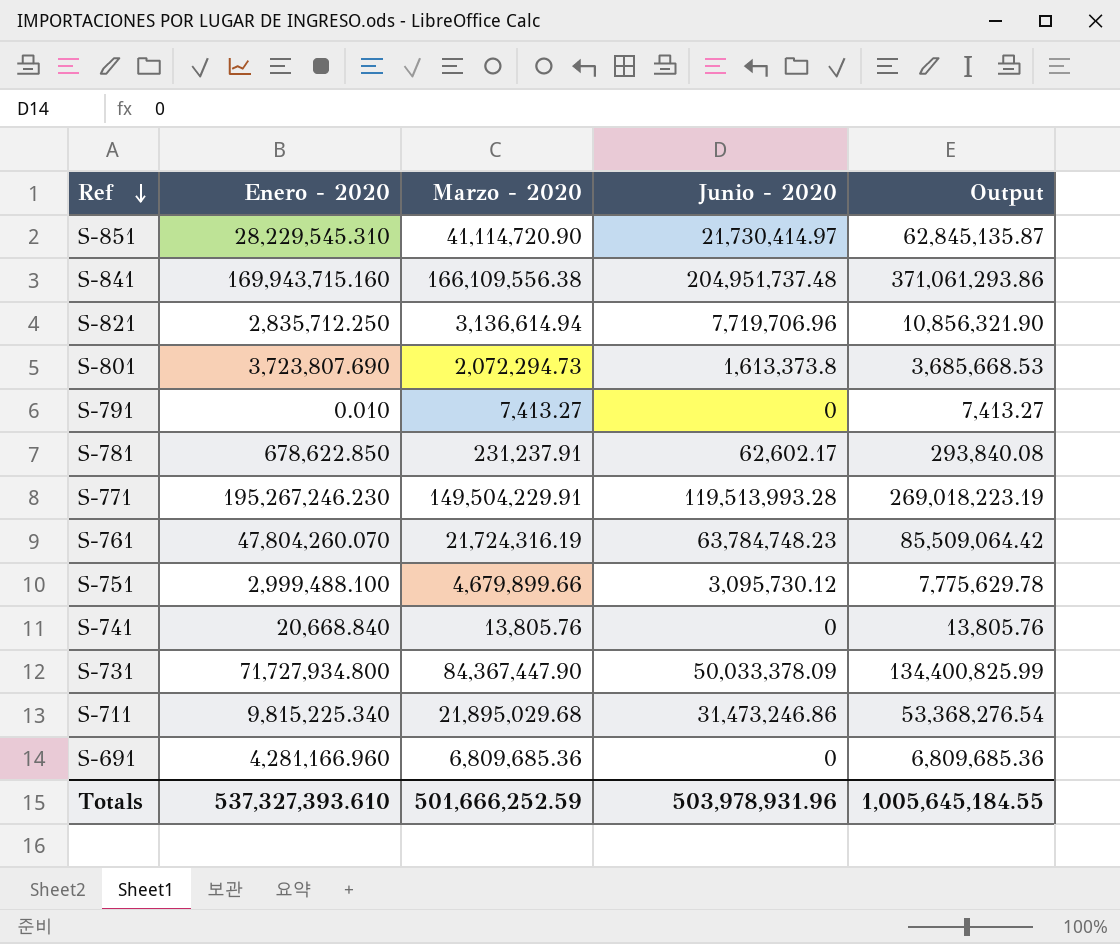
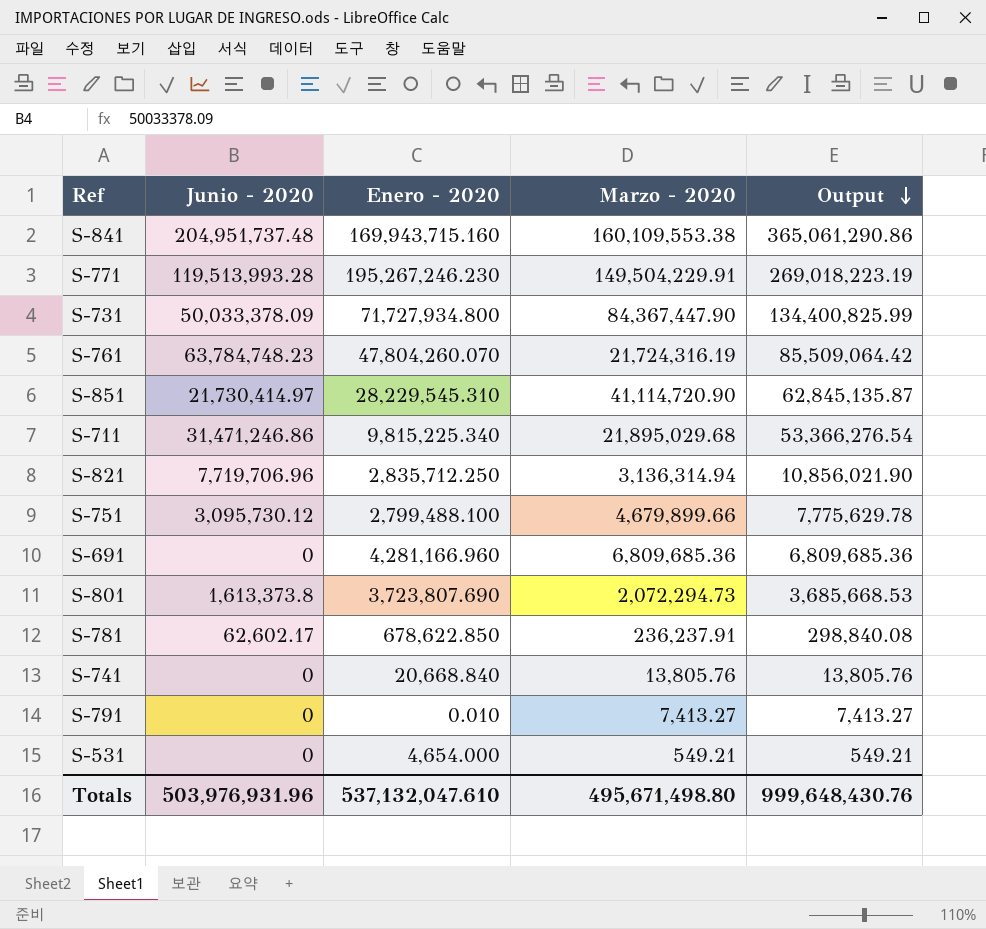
row order: Ref descending -> Output descending
column Junio - 2020 | position: 4 -> 2
S-841 | Marzo - 2020: 166,109,556.38 -> 160,109,553.38
S-841 | Output: 371,061,293.86 -> 365,061,290.86
S-711 | Junio - 2020: 31,473,246.86 -> 31,471,246.86
S-711 | Output: 53,368,276.54 -> 53,366,276.54
S-821 | Marzo - 2020: 3,136,614.94 -> 3,136,314.94
S-821 | Output: 10,856,321.90 -> 10,856,021.90
S-751 | Enero - 2020: 2,999,488.100 -> 2,799,488.100
S-781 | Marzo - 2020: 231,237.91 -> 236,237.91
S-781 | Output: 293,840.08 -> 298,840.08
row S-531: none -> 0 | 4,654.000 | 549.21 | 549.21
Totals | Junio - 2020: 503,978,931.96 -> 503,976,931.96
Totals | Enero - 2020: 537,327,393.610 -> 537,132,047.610
Totals | Marzo - 2020: 501,666,252.59 -> 495,671,498.80
Totals | Output: 1,005,645,184.55 -> 999,648,430.76

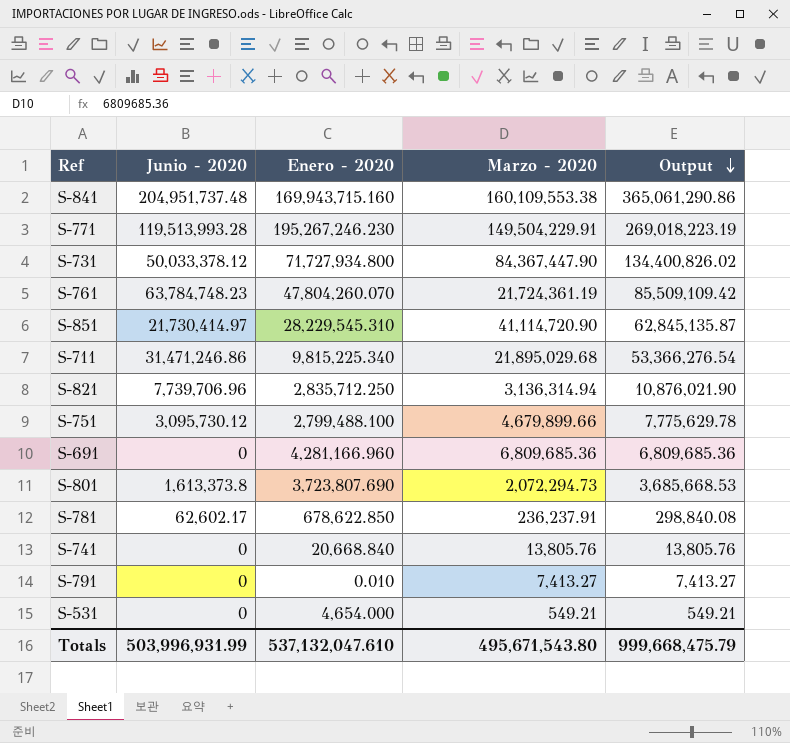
S-731 | Junio - 2020: 50,033,378.09 -> 50,033,378.12
S-731 | Output: 134,400,825.99 -> 134,400,826.02
S-761 | Marzo - 2020: 21,724,316.19 -> 21,724,361.19
S-761 | Output: 85,509,064.42 -> 85,509,109.42
S-821 | Junio - 2020: 7,719,706.96 -> 7,739,706.96
S-821 | Output: 10,856,021.90 -> 10,876,021.90
Totals | Junio - 2020: 503,976,931.96 -> 503,996,931.99
Totals | Marzo - 2020: 495,671,498.80 -> 495,671,543.80
Totals | Output: 999,648,430.76 -> 999,668,475.79

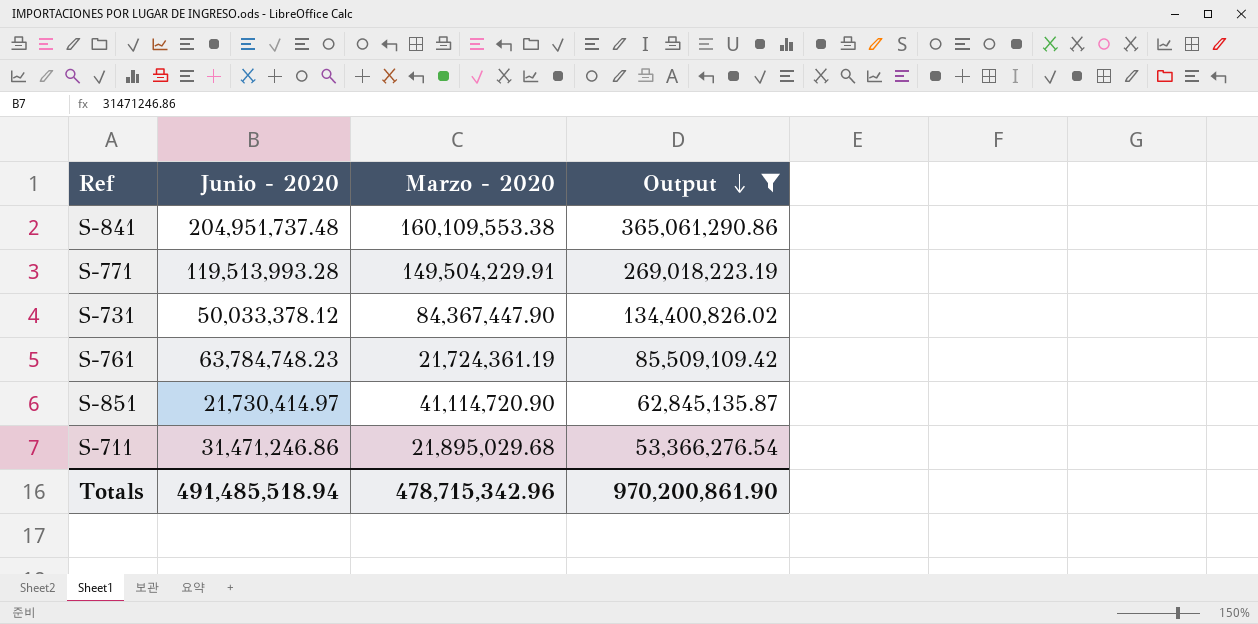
filter: none -> Output >= 53,366,276.54
column Enero - 2020 | position: 3 -> none
Totals | Junio - 2020: 503,996,931.99 -> 491,485,518.94
Totals | Marzo - 2020: 495,671,543.80 -> 478,715,342.96
Totals | Output: 999,668,475.79 -> 970,200,861.90

